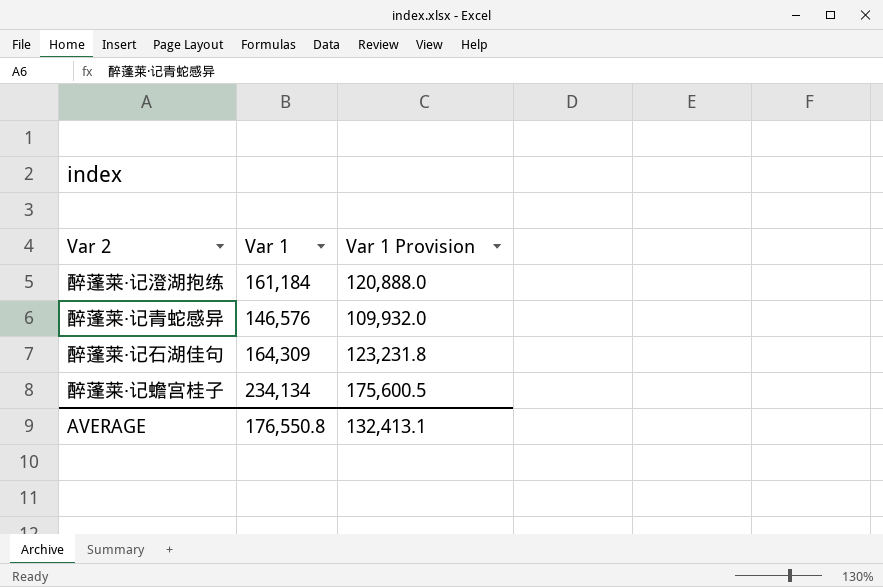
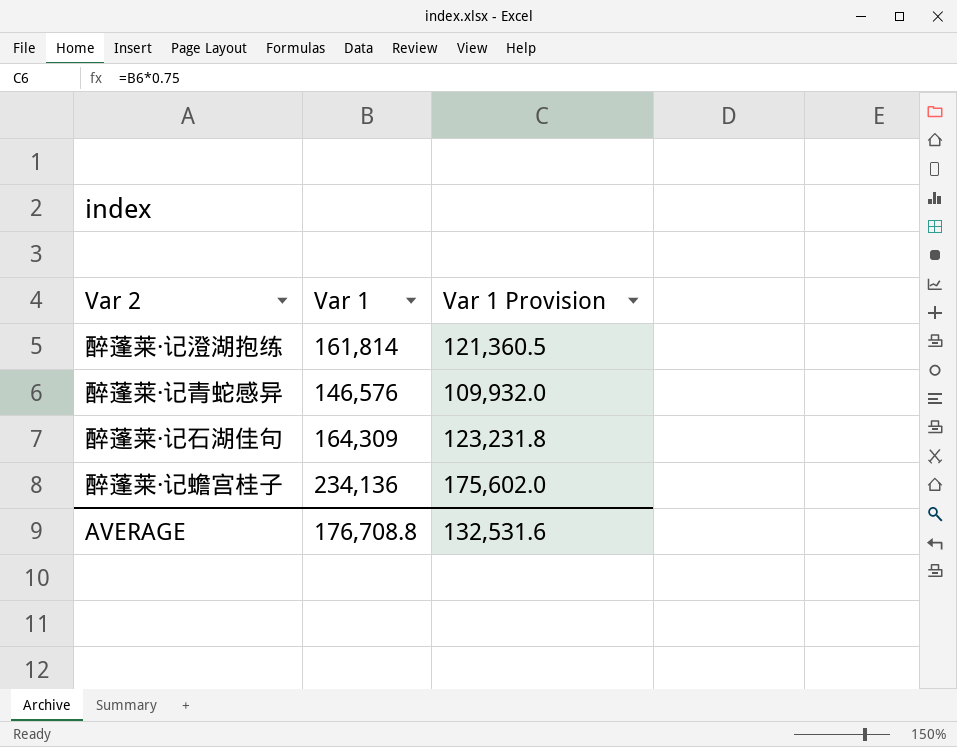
醉蓬莱·记澄湖抱练 | Var 1: 161,184 -> 161,814
醉蓬莱·记澄湖抱练 | Var 1 Provision: 120,888.0 -> 121,360.5
醉蓬莱·记蟾宫桂子 | Var 1: 234,134 -> 234,136
醉蓬莱·记蟾宫桂子 | Var 1 Provision: 175,600.5 -> 175,602.0
AVERAGE | Var 1: 176,550.8 -> 176,708.8
AVERAGE | Var 1 Provision: 132,413.1 -> 132,531.6

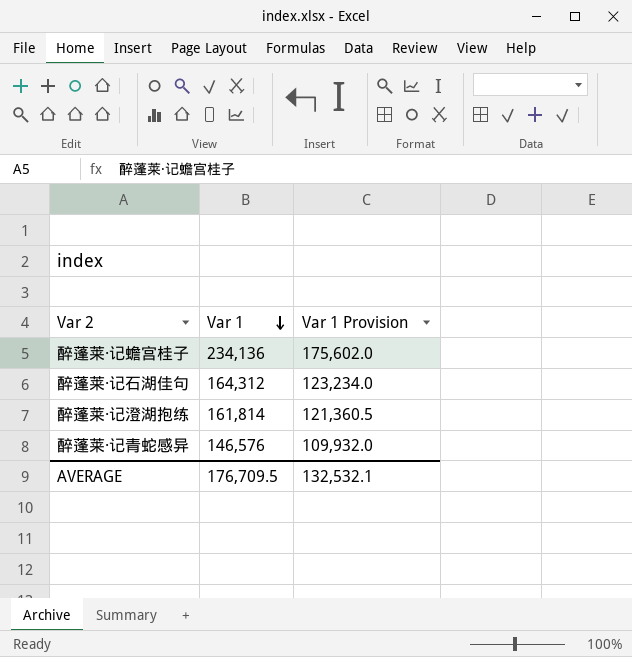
row order: none -> Var 1 descending
醉蓬莱·记石湖佳句 | Var 1: 164,309 -> 164,312
醉蓬莱·记石湖佳句 | Var 1 Provision: 123,231.8 -> 123,234.0
AVERAGE | Var 1: 176,708.8 -> 176,709.5
AVERAGE | Var 1 Provision: 132,531.6 -> 132,532.1

